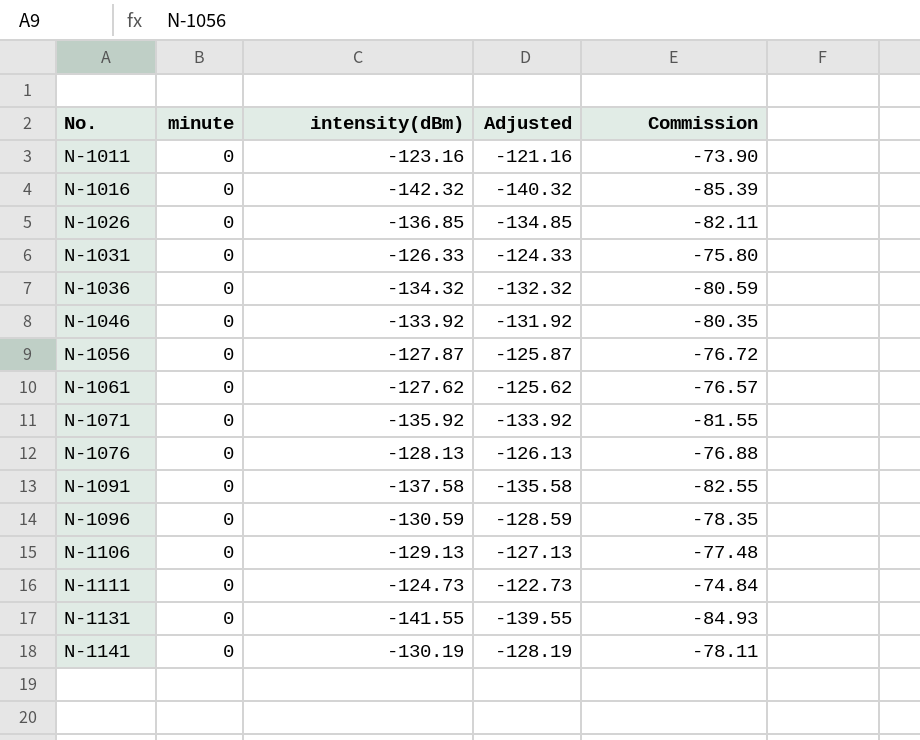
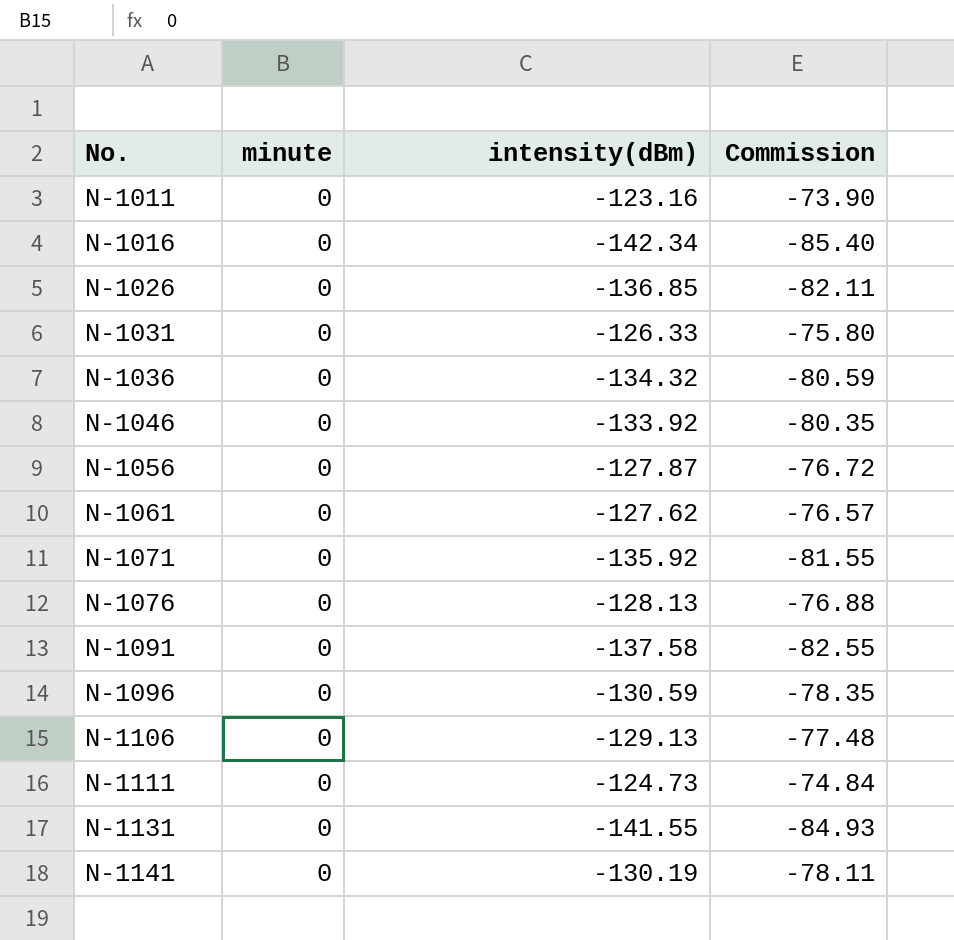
column Adjusted | formula: [intensity(dBm)] + 2 -> none
N-1016 | intensity(dBm): -142.32 -> -142.34
N-1016 | Commission: -85.39 -> -85.40

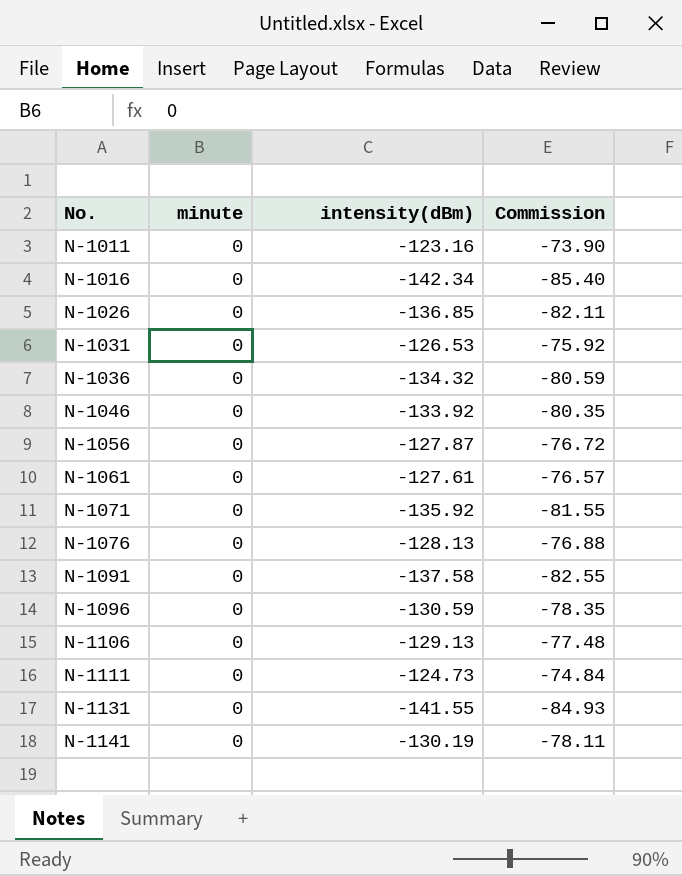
N-1031 | intensity(dBm): -126.33 -> -126.53
N-1031 | Commission: -75.80 -> -75.92
N-1061 | intensity(dBm): -127.62 -> -127.61

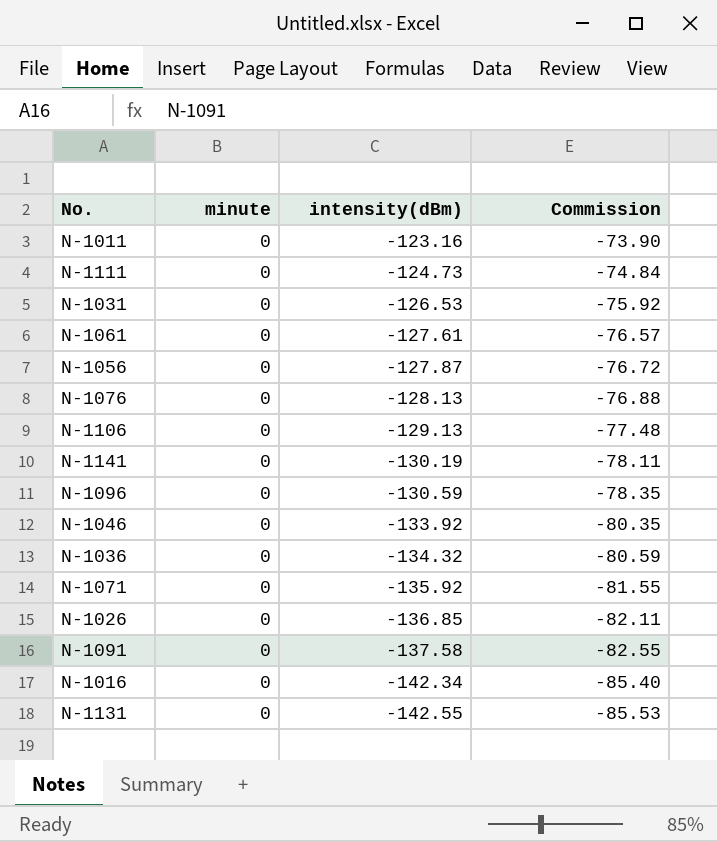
row order: No. ascending -> intensity(dBm) descending
N-1131 | intensity(dBm): -141.55 -> -142.55
N-1131 | Commission: -84.93 -> -85.53

